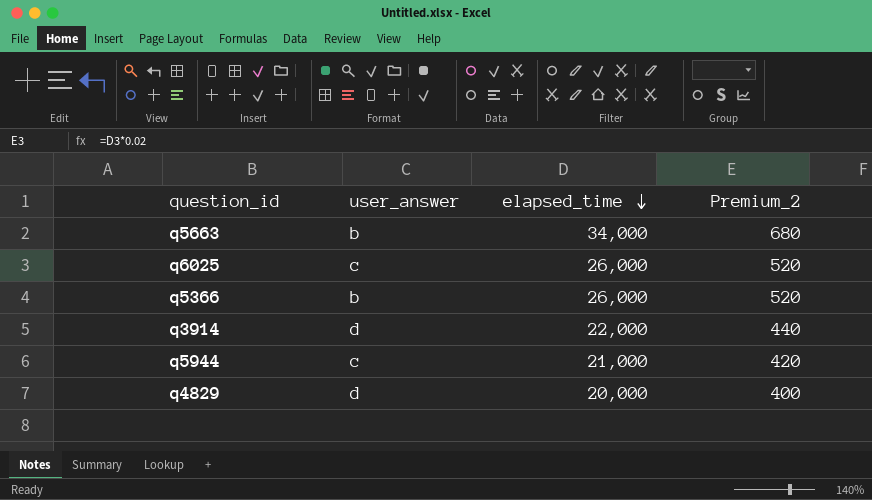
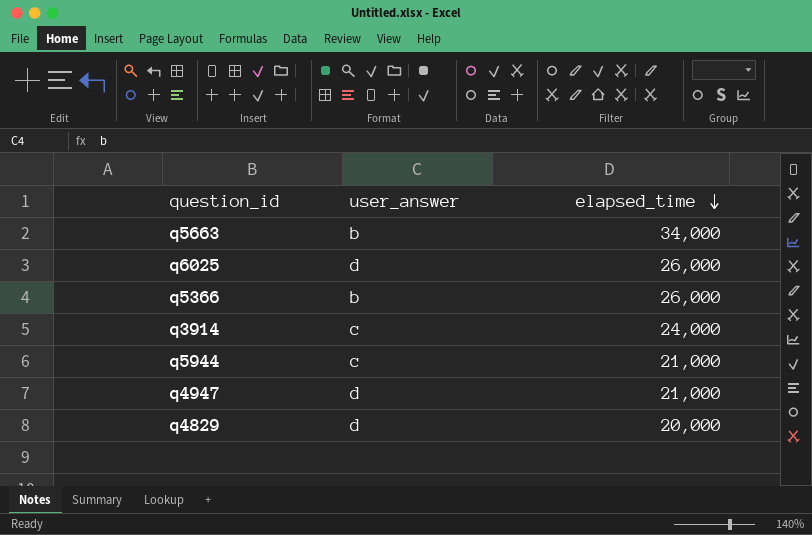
column Premium_2 | formula: [elapsed_time] * 0.02 -> none
q6025 | user_answer: c -> d
q3914 | user_answer: d -> c
q3914 | elapsed_time: 22,000 -> 24,000
row q4947: none -> d | 21,000

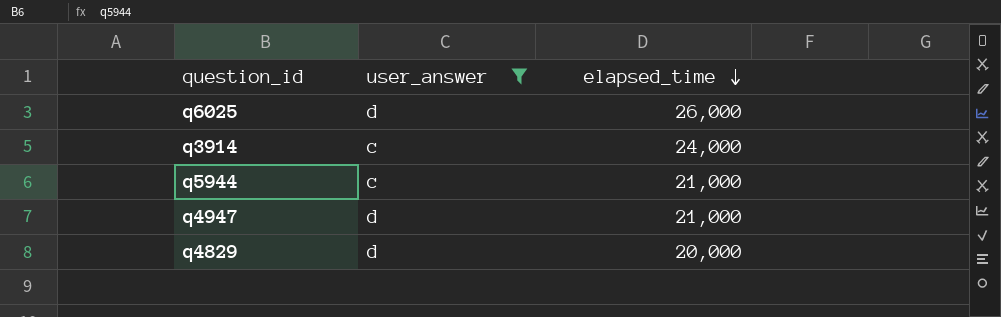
filter: none -> user_answer != b

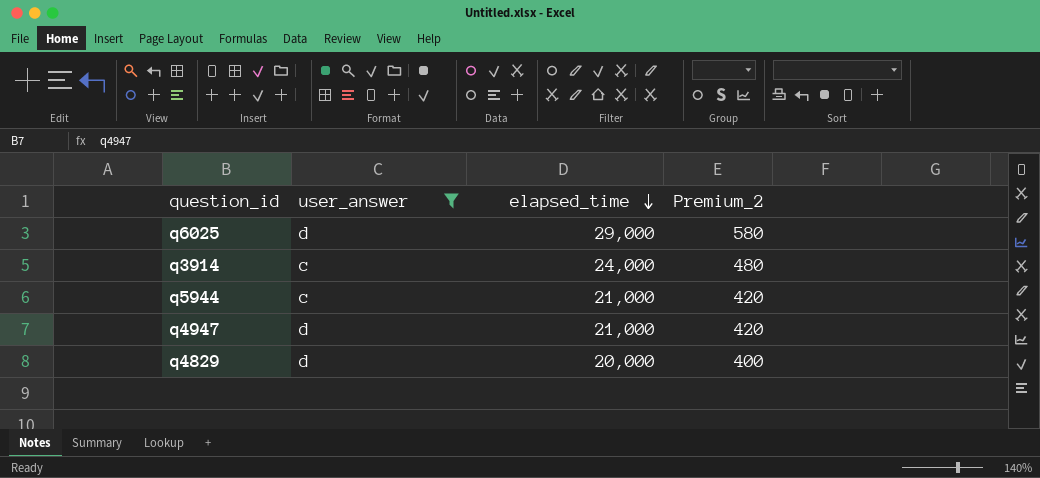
column Premium_2 | formula: none -> [elapsed_time] * 0.02
q6025 | elapsed_time: 26,000 -> 29,000

